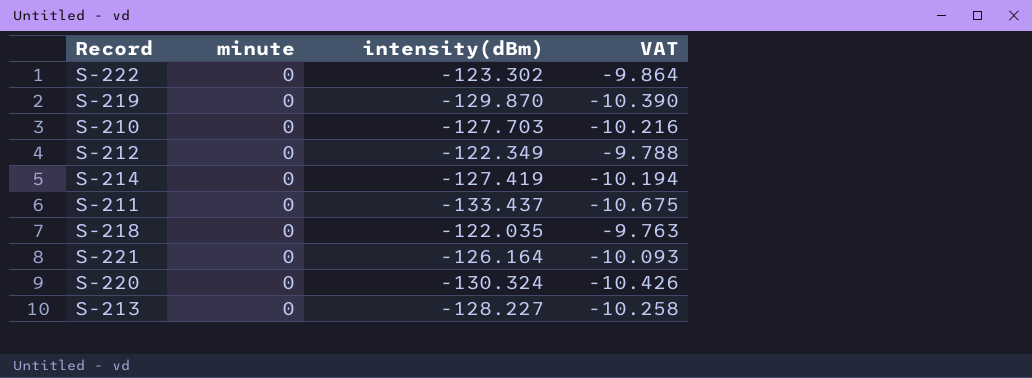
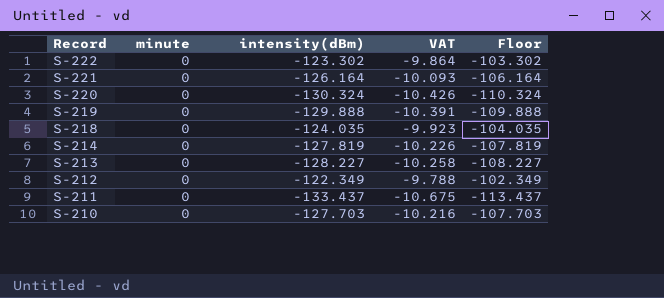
row order: none -> Record descending
column Floor | formula: none -> [intensity(dBm)] + 20
S-219 | intensity(dBm): -129.870 -> -129.888
S-219 | VAT: -10.390 -> -10.391
S-218 | intensity(dBm): -122.035 -> -124.035
S-218 | VAT: -9.763 -> -9.923
S-214 | intensity(dBm): -127.419 -> -127.819
S-214 | VAT: -10.194 -> -10.226

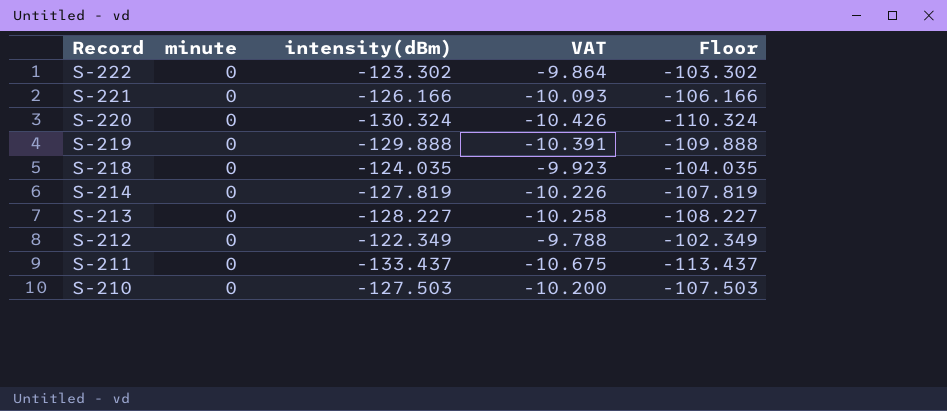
S-221 | intensity(dBm): -126.164 -> -126.166
S-221 | Floor: -106.164 -> -106.166
S-210 | intensity(dBm): -127.703 -> -127.503
S-210 | VAT: -10.216 -> -10.200
S-210 | Floor: -107.703 -> -107.503

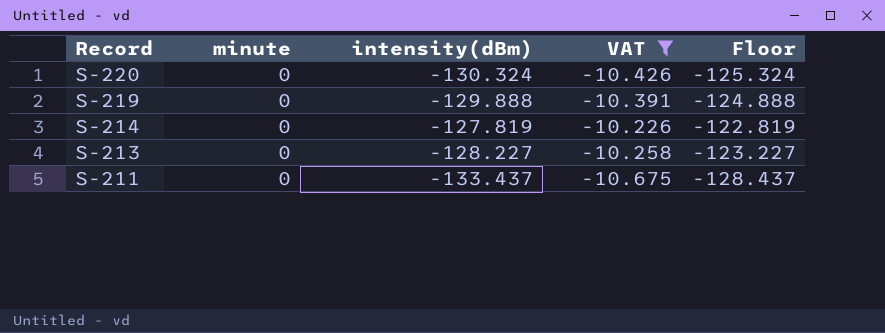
filter: none -> VAT <= -10.226
column Floor | formula: [intensity(dBm)] + 20 -> [intensity(dBm)] + 5

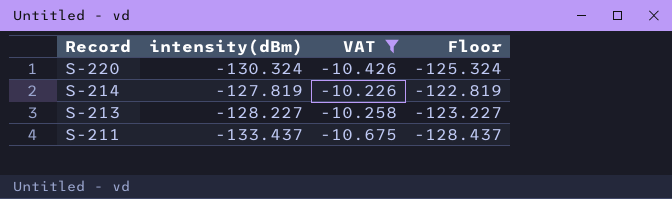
column minute | position: 2 -> none
row S-219: 0 | -129.888 | -10.391 | -124.888 -> none

